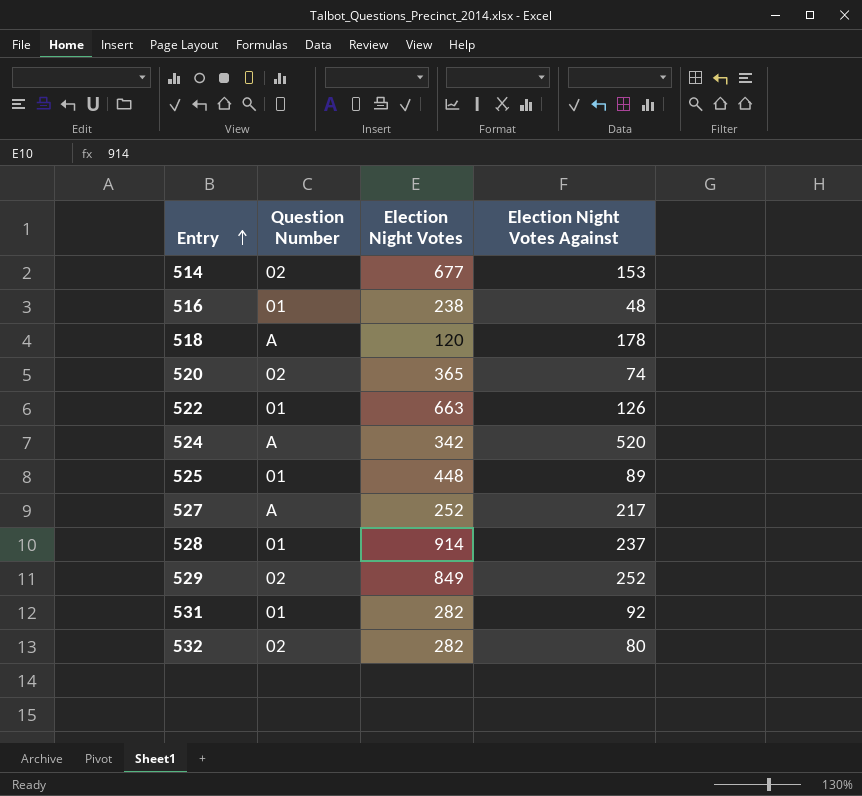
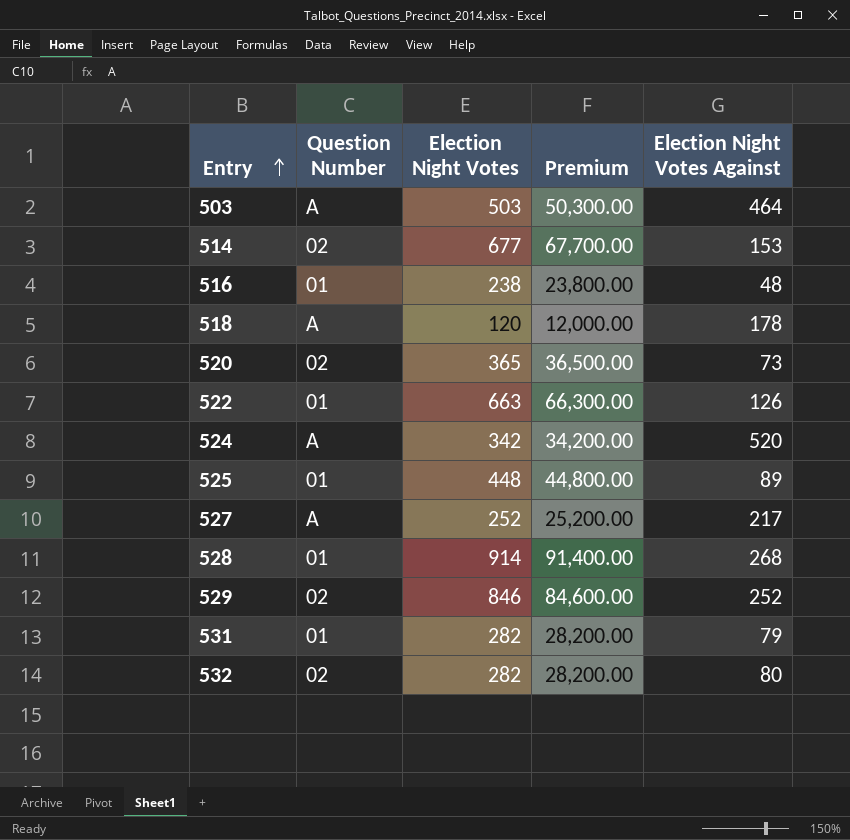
column Premium | formula: none -> [Election Night Votes] * 100
row 503: none -> A | 503 | 50,300.00 | 464
520 | Election Night Votes Against: 74 -> 73
528 | Election Night Votes Against: 237 -> 268
529 | Election Night Votes: 849 -> 846
531 | Election Night Votes Against: 92 -> 79

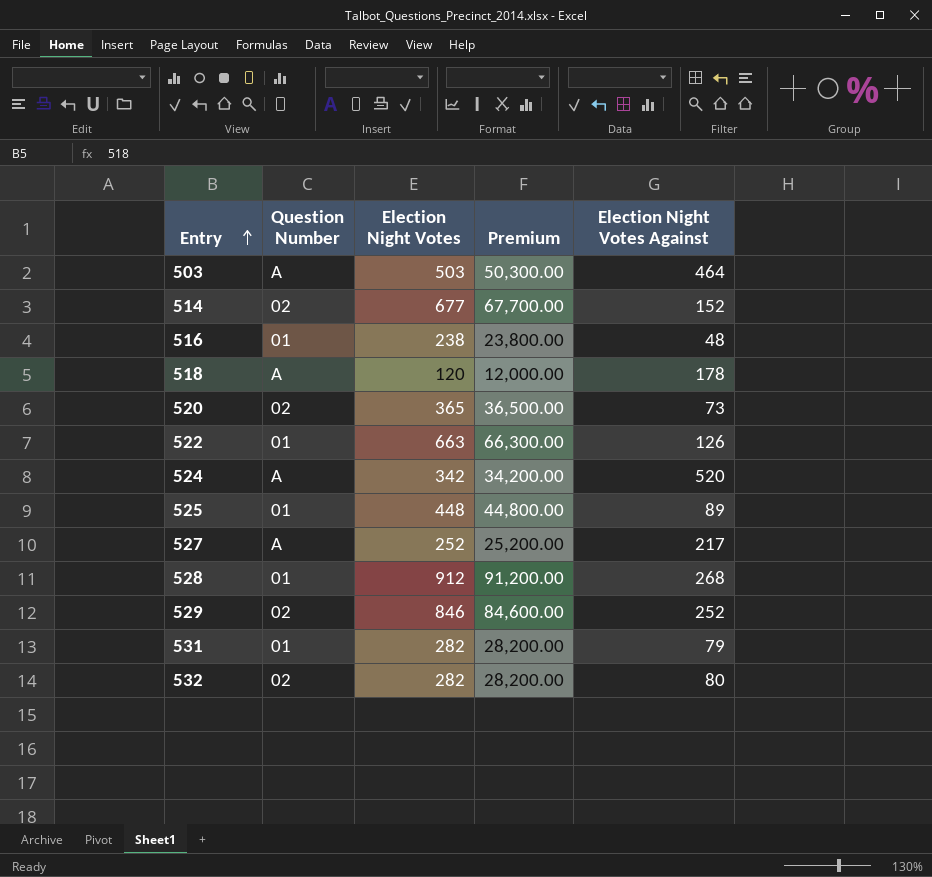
514 | Election Night Votes Against: 153 -> 152
528 | Election Night Votes: 914 -> 912
528 | Premium: 91,400.00 -> 91,200.00

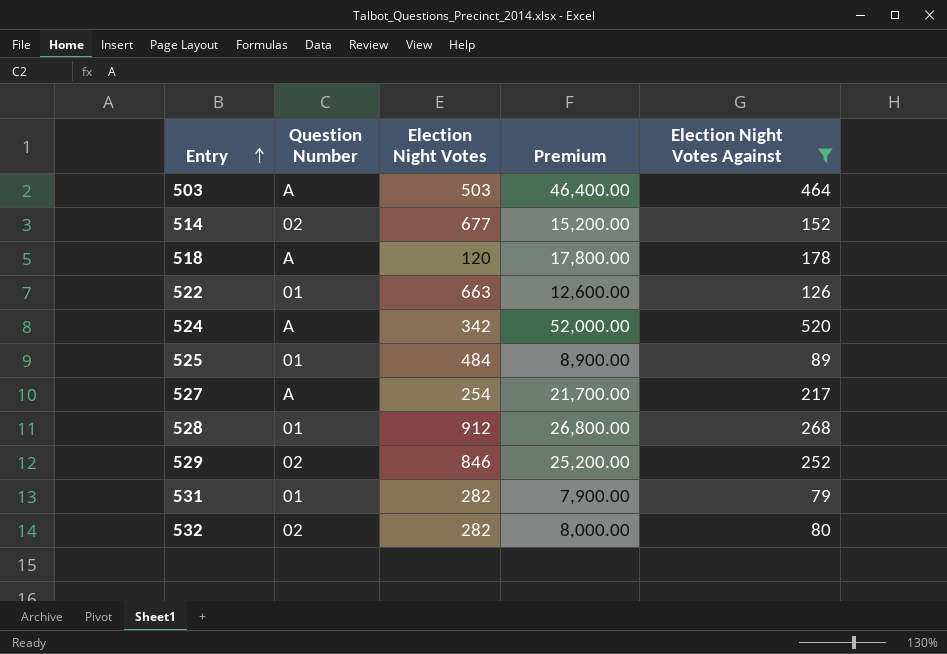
filter: none -> Election Night Votes Against >= 79
column Premium | formula: [Election Night Votes] * 100 -> [Election Night Votes Against] * 100
525 | Election Night Votes: 448 -> 484
527 | Election Night Votes: 252 -> 254

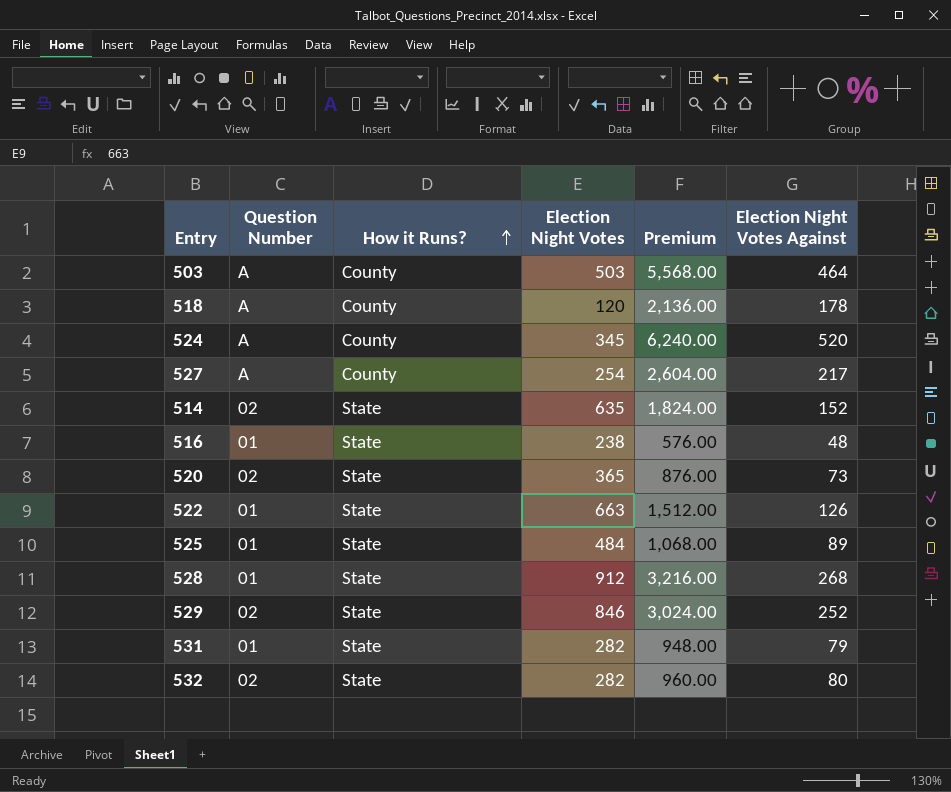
filter: Election Night Votes Against >= 79 -> none
row order: Entry ascending -> How it Runs? ascending
column How it Runs? | position: none -> 3
column Premium | formula: [Election Night Votes Against] * 100 -> [Election Night Votes Against] * 12
524 | Election Night Votes: 342 -> 345
514 | Election Night Votes: 677 -> 635

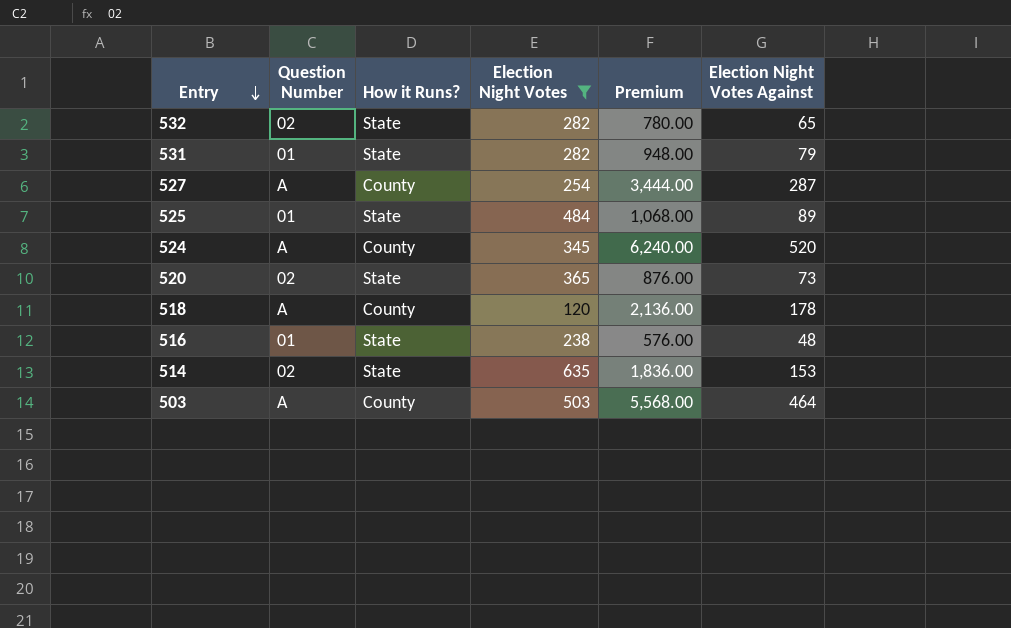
filter: none -> Election Night Votes <= 635
row order: How it Runs? ascending -> Entry descending
532 | Premium: 960.00 -> 780.00
532 | Election Night Votes Against: 80 -> 65
527 | Premium: 2,604.00 -> 3,444.00
527 | Election Night Votes Against: 217 -> 287
514 | Premium: 1,824.00 -> 1,836.00
514 | Election Night Votes Against: 152 -> 153

